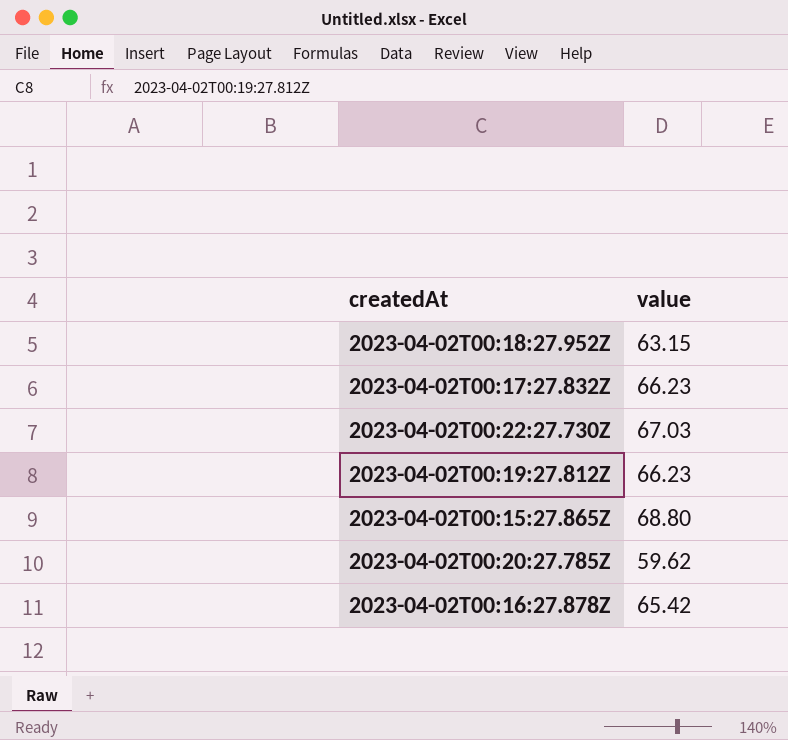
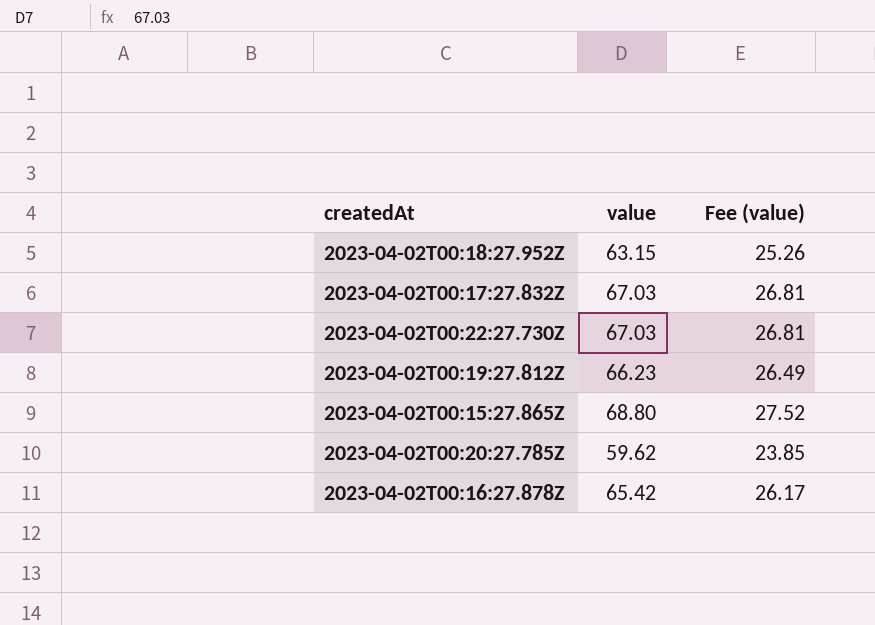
column Fee (value) | formula: none -> [value] * 0.4
2023-04-02T00:17:27.832Z | value: 66.23 -> 67.03

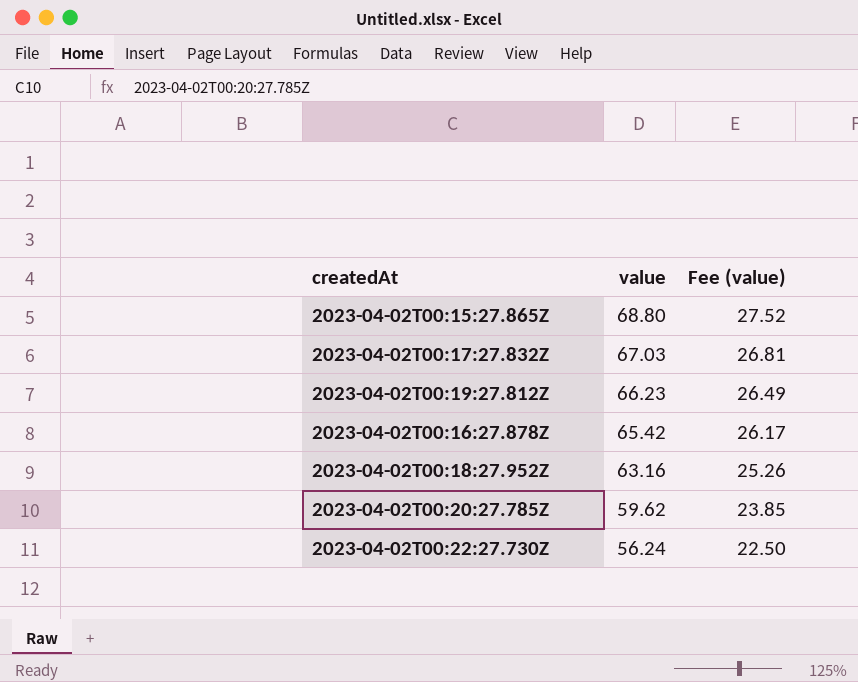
row order: none -> value descending
2023-04-02T00:18:27.952Z | value: 63.15 -> 63.16
2023-04-02T00:22:27.730Z | value: 67.03 -> 56.24
2023-04-02T00:22:27.730Z | Fee (value): 26.81 -> 22.50

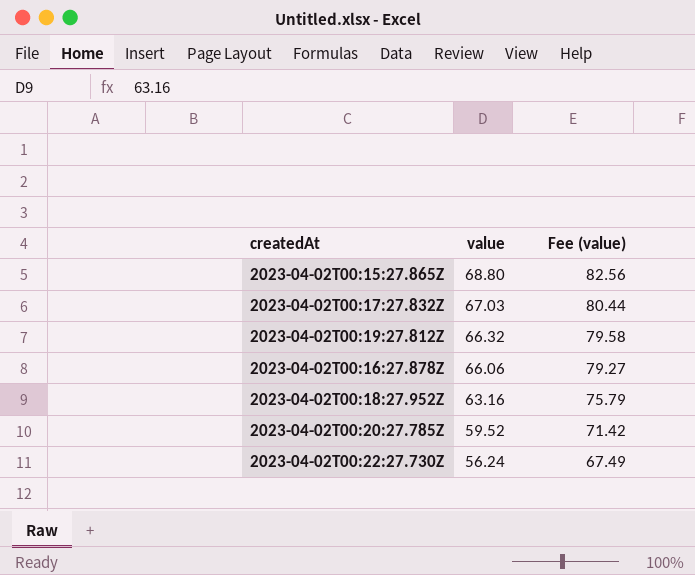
column Fee (value) | formula: [value] * 0.4 -> [value] * 1.2
2023-04-02T00:19:27.812Z | value: 66.23 -> 66.32
2023-04-02T00:16:27.878Z | value: 65.42 -> 66.06
2023-04-02T00:20:27.785Z | value: 59.62 -> 59.52

